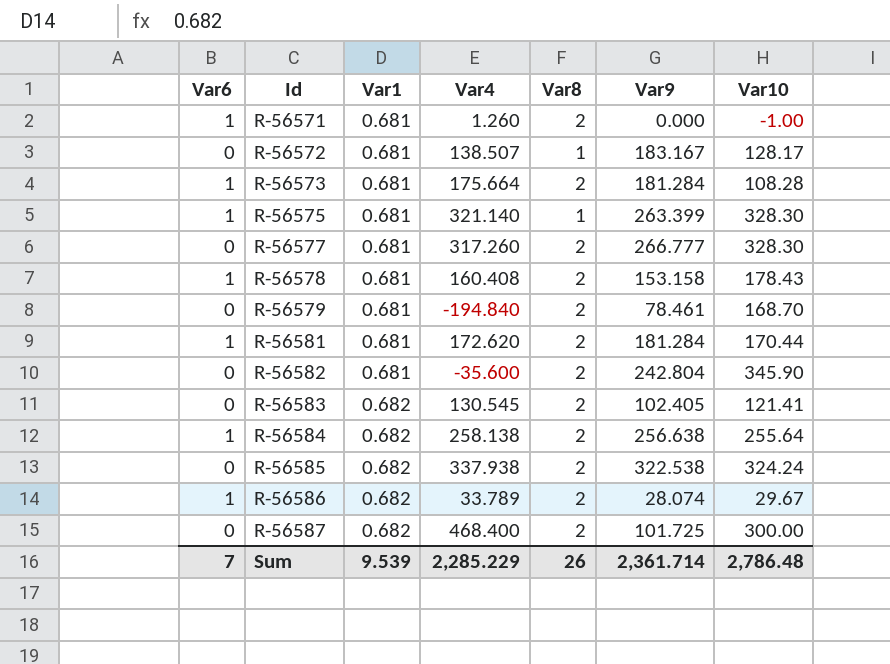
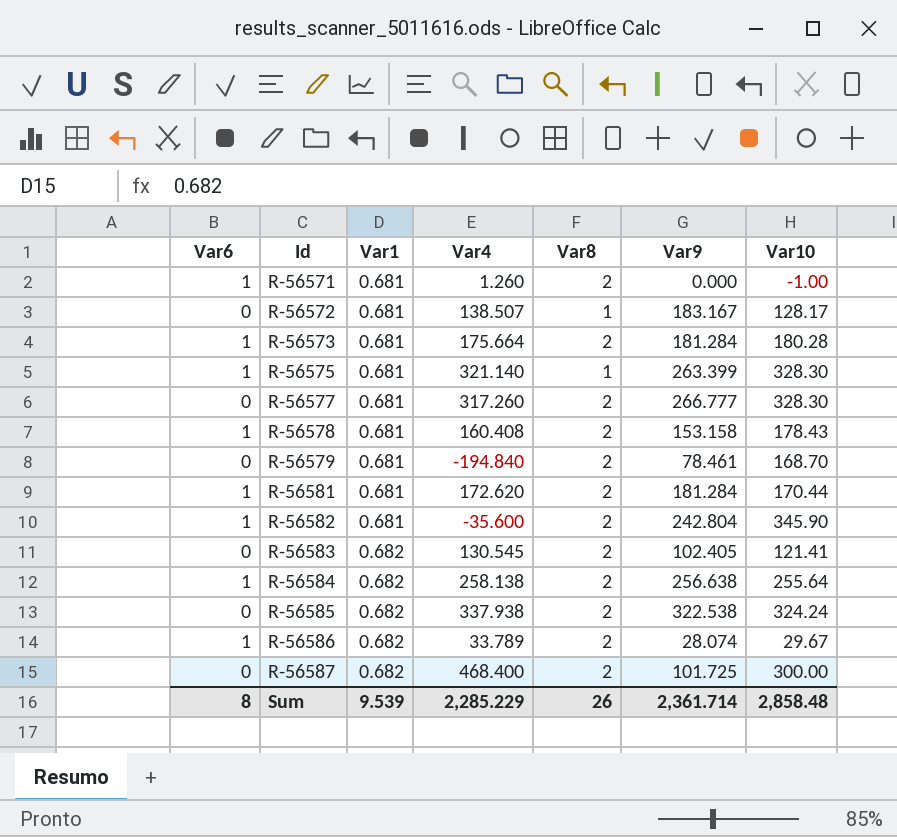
R-56573 | Var10: 108.28 -> 180.28
R-56582 | Var6: 0 -> 1
Sum | Var6: 7 -> 8
Sum | Var10: 2,786.48 -> 2,858.48

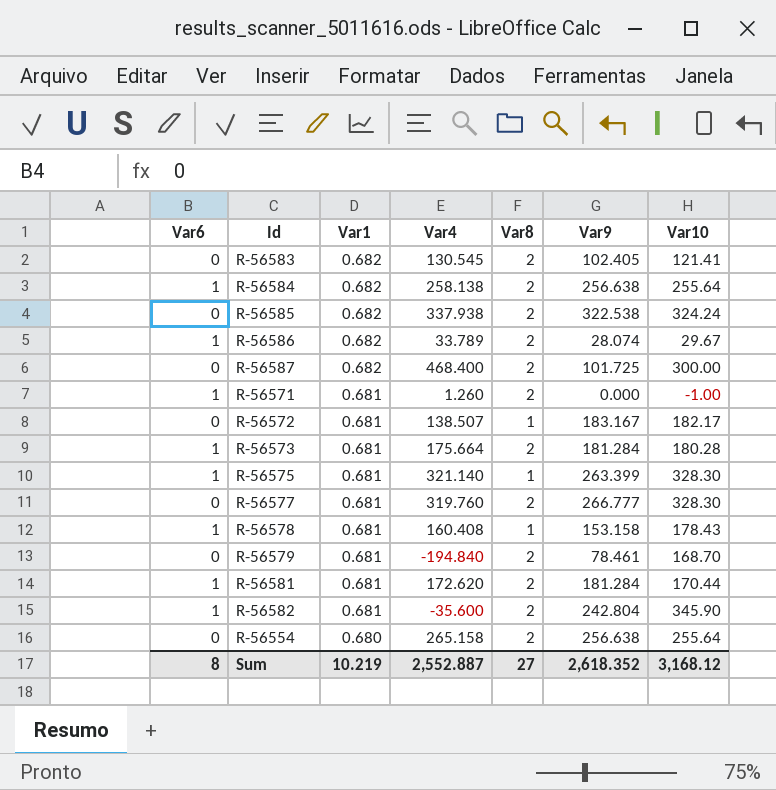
row order: Id ascending -> Var1 descending
R-56572 | Var10: 128.17 -> 182.17
R-56577 | Var4: 317.260 -> 319.760
R-56578 | Var8: 2 -> 1
row R-56554: none -> 0 | 0.680 | 265.158 | 2 | 256.638 | 255.64
Sum | Var1: 9.539 -> 10.219
Sum | Var4: 2,285.229 -> 2,552.887
Sum | Var8: 26 -> 27
Sum | Var9: 2,361.714 -> 2,618.352
Sum | Var10: 2,858.48 -> 3,168.12

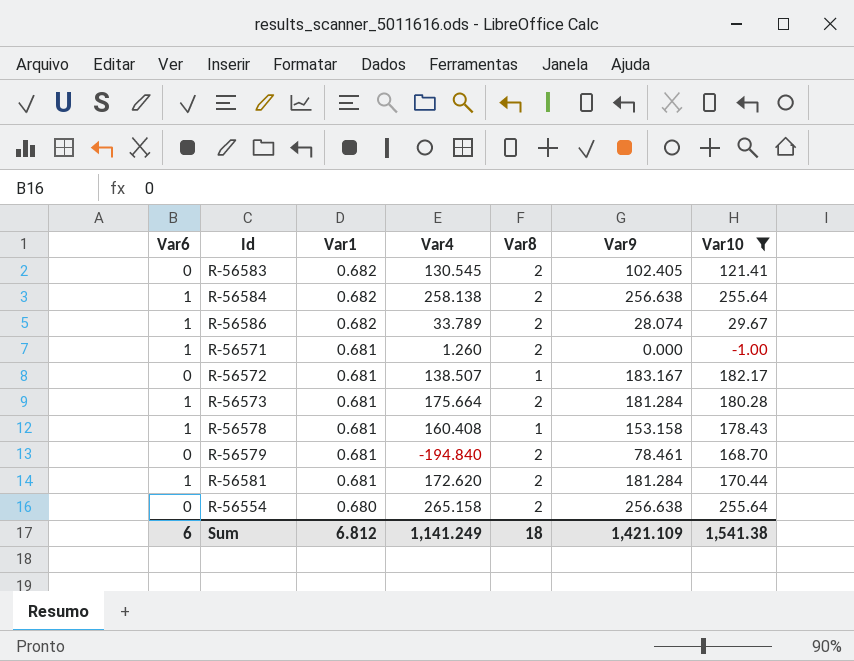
filter: none -> Var10 <= 255.64
Sum | Var6: 8 -> 6
Sum | Var1: 10.219 -> 6.812
Sum | Var4: 2,552.887 -> 1,141.249
Sum | Var8: 27 -> 18
Sum | Var9: 2,618.352 -> 1,421.109
Sum | Var10: 3,168.12 -> 1,541.38

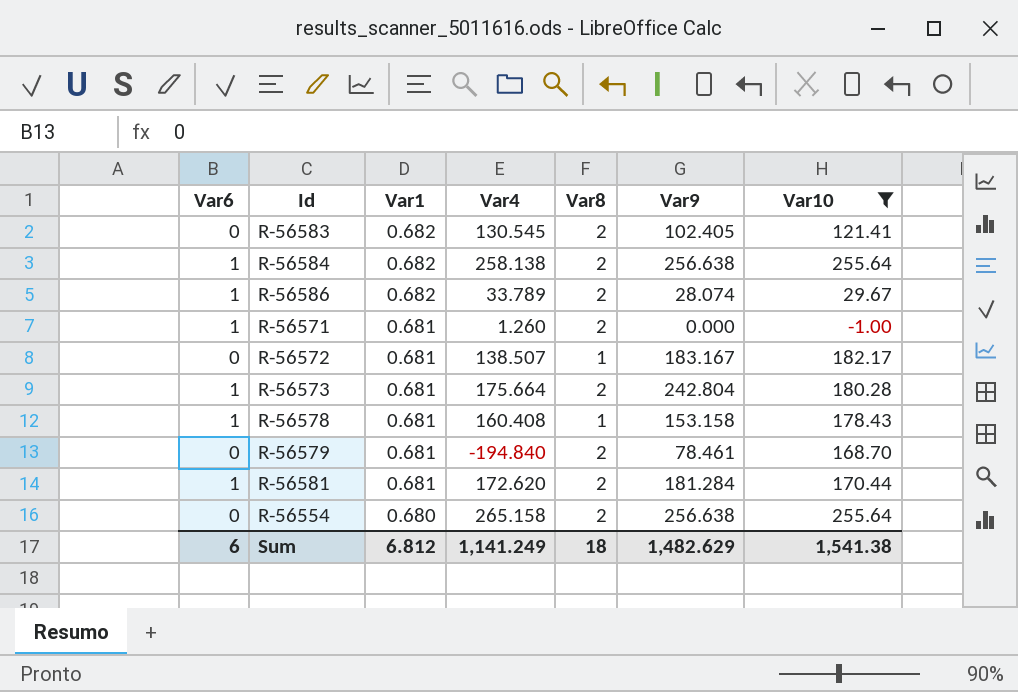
R-56573 | Var9: 181.284 -> 242.804
Sum | Var9: 1,421.109 -> 1,482.629

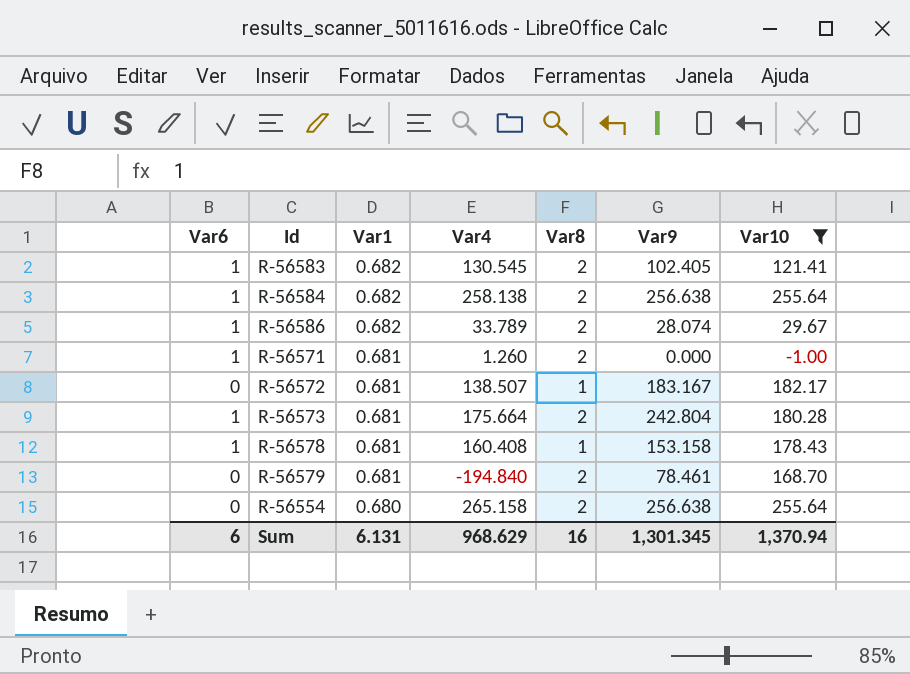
row R-56581: 1 | 0.681 | 172.620 | 2 | 181.284 | 170.44 -> none
R-56583 | Var6: 0 -> 1
Sum | Var1: 6.812 -> 6.131
Sum | Var4: 1,141.249 -> 968.629
Sum | Var8: 18 -> 16
Sum | Var9: 1,482.629 -> 1,301.345
Sum | Var10: 1,541.38 -> 1,370.94

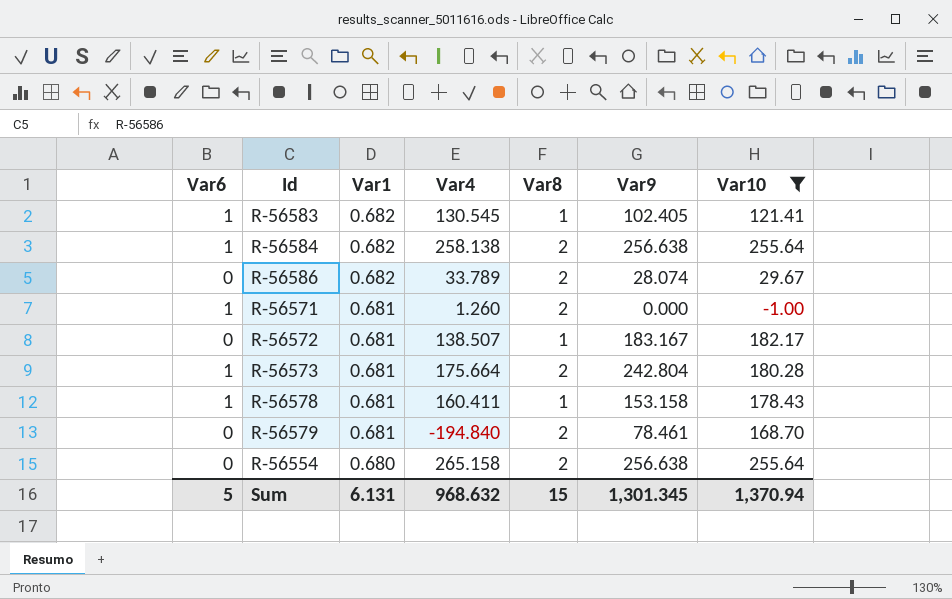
R-56583 | Var8: 2 -> 1
R-56586 | Var6: 1 -> 0
R-56578 | Var4: 160.408 -> 160.411
Sum | Var6: 6 -> 5
Sum | Var4: 968.629 -> 968.632
Sum | Var8: 16 -> 15

